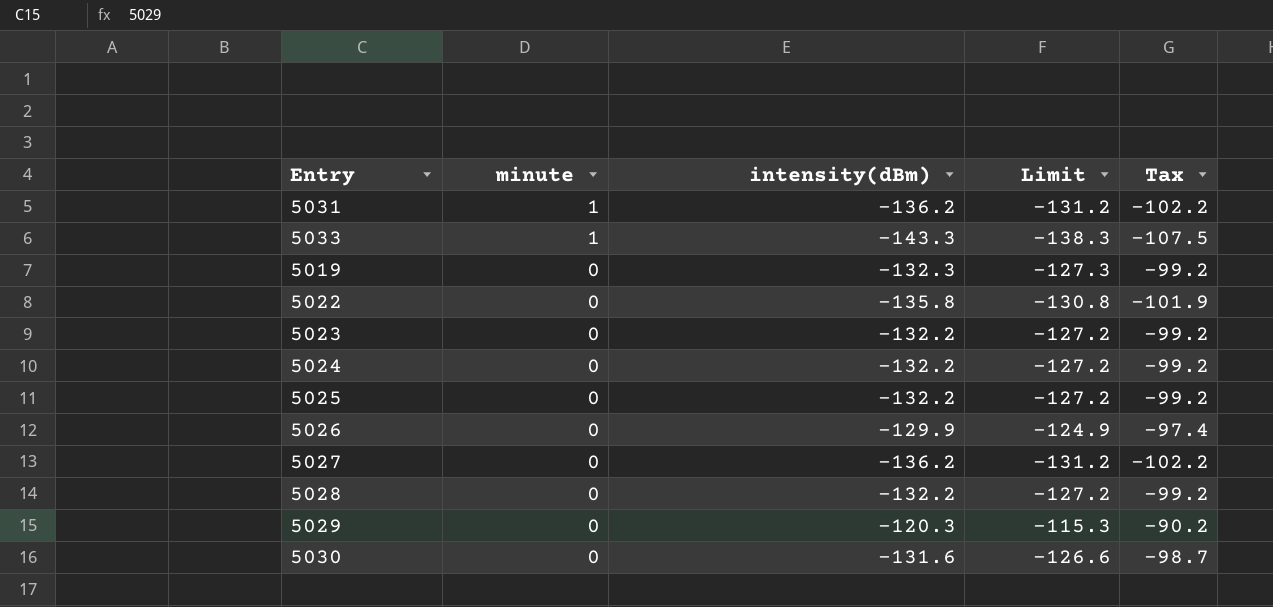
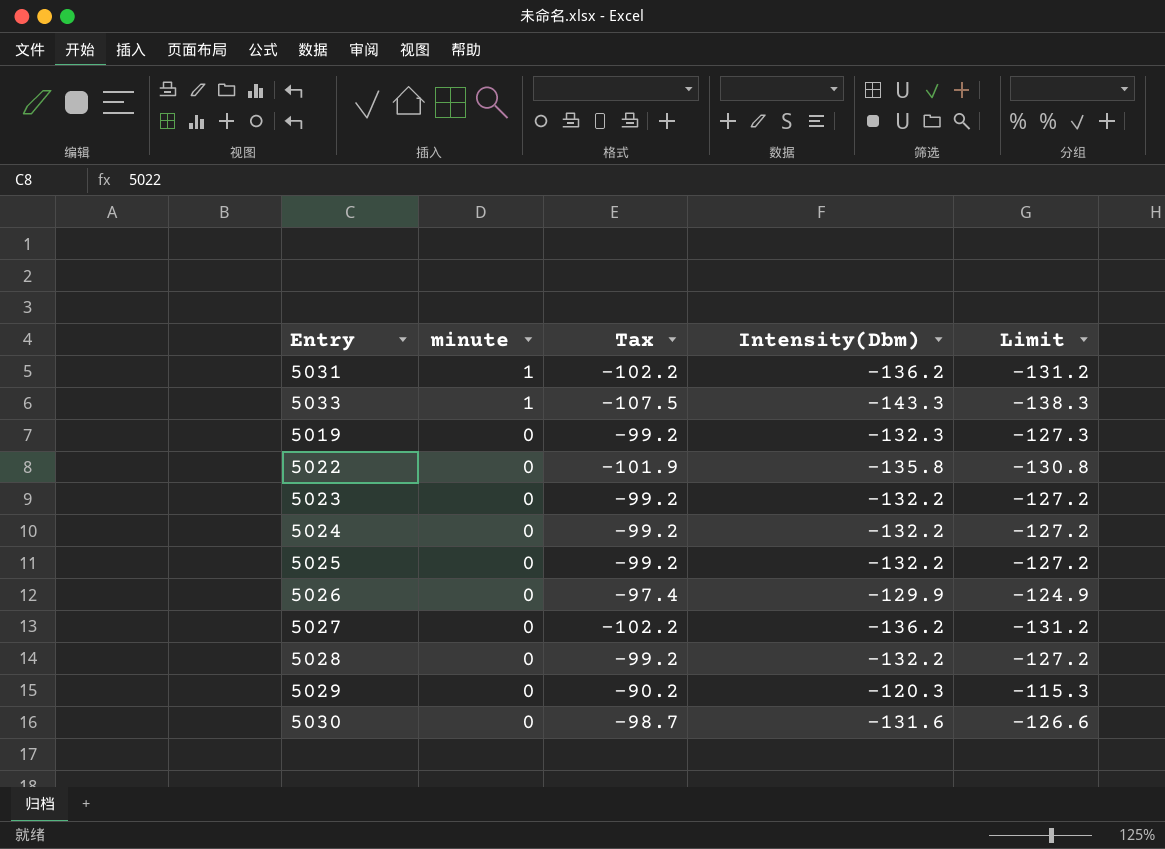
column Tax | position: 5 -> 3
column name: intensity(dBm) -> Intensity(Dbm)

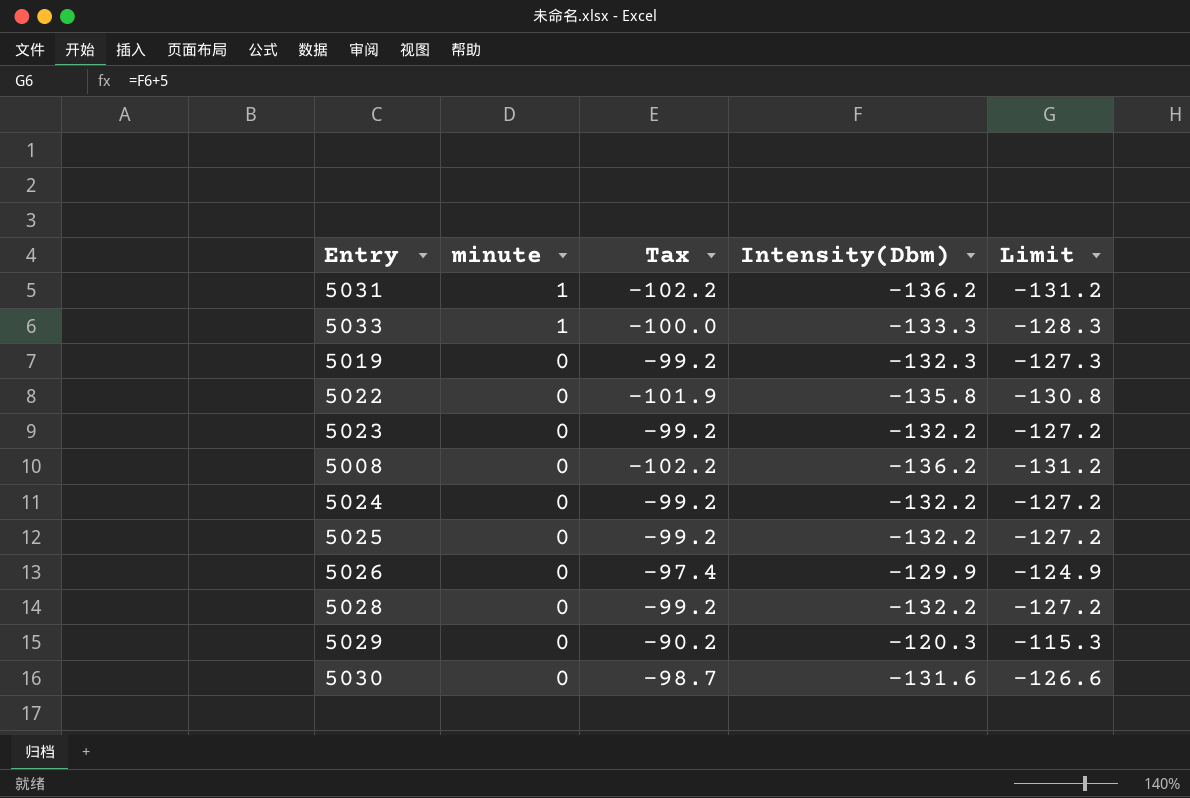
row 5027: 0 | -102.2 | -136.2 | -131.2 -> none
5033 | Tax: -107.5 -> -100.0
5033 | Intensity(Dbm): -143.3 -> -133.3
5033 | Limit: -138.3 -> -128.3
row 5008: none -> 0 | -102.2 | -136.2 | -131.2

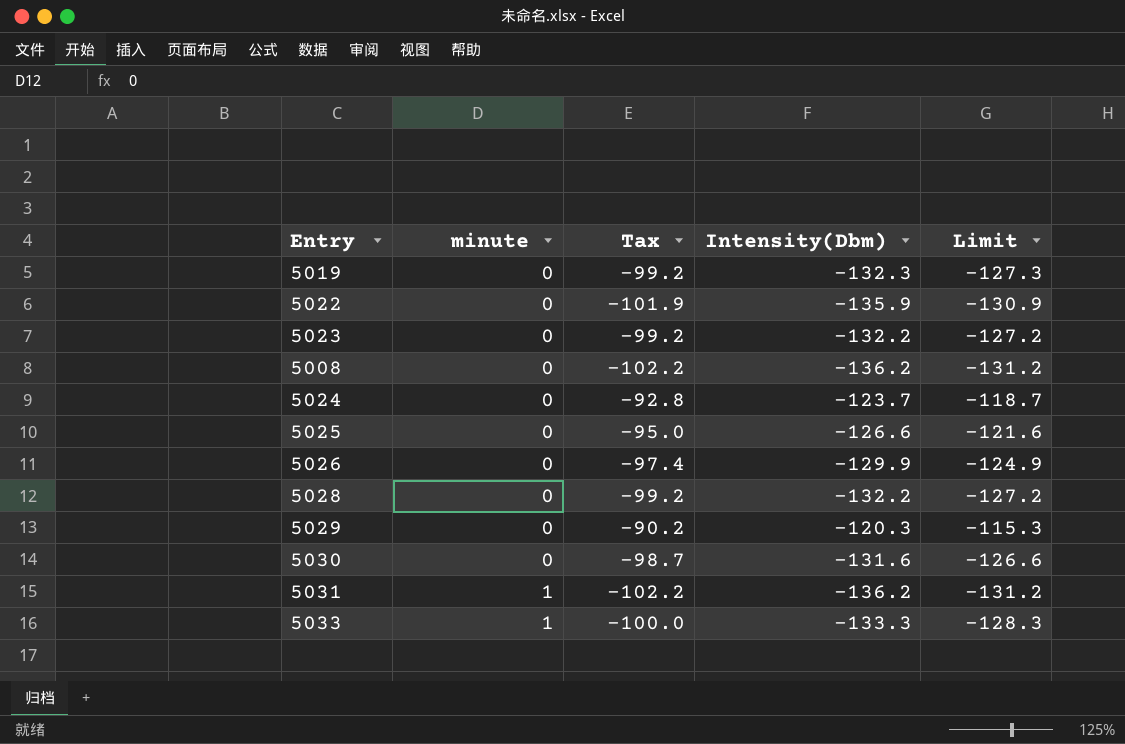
row order: minute descending -> minute ascending
5022 | Intensity(Dbm): -135.8 -> -135.9
5022 | Limit: -130.8 -> -130.9
5024 | Tax: -99.2 -> -92.8
5024 | Intensity(Dbm): -132.2 -> -123.7
5024 | Limit: -127.2 -> -118.7
5025 | Tax: -99.2 -> -95.0
5025 | Intensity(Dbm): -132.2 -> -126.6
5025 | Limit: -127.2 -> -121.6

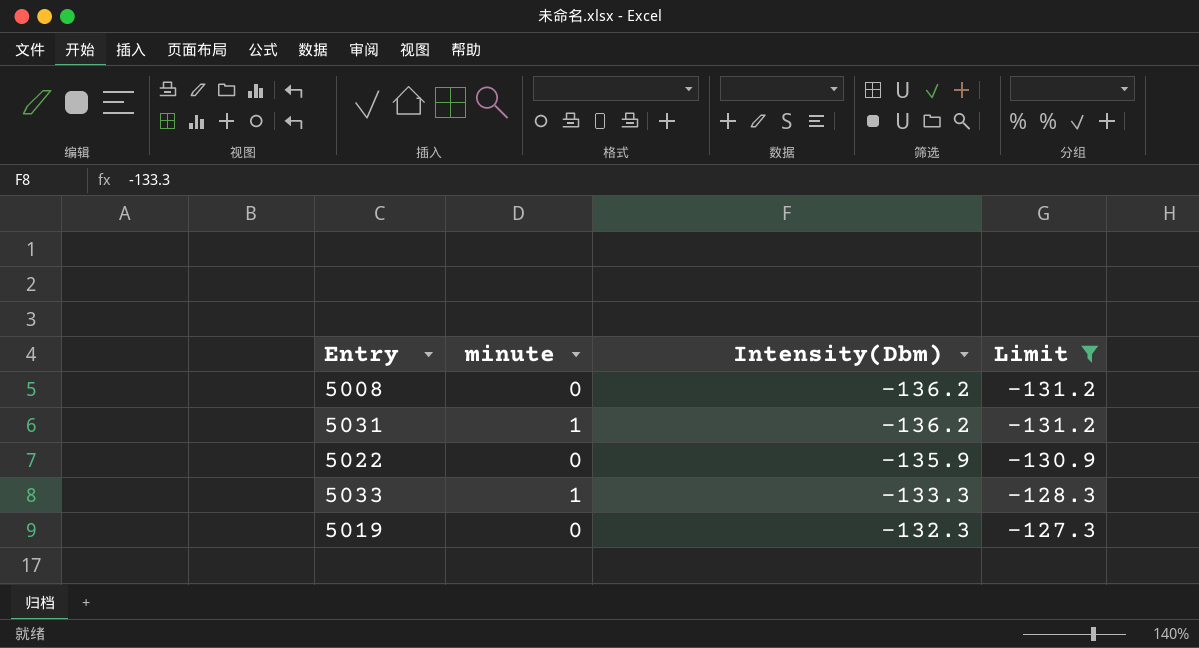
filter: none -> Limit <= -127.3
row order: minute ascending -> Intensity(Dbm) ascending
column Tax | formula: [Intensity(Dbm)] * 0.75 -> none

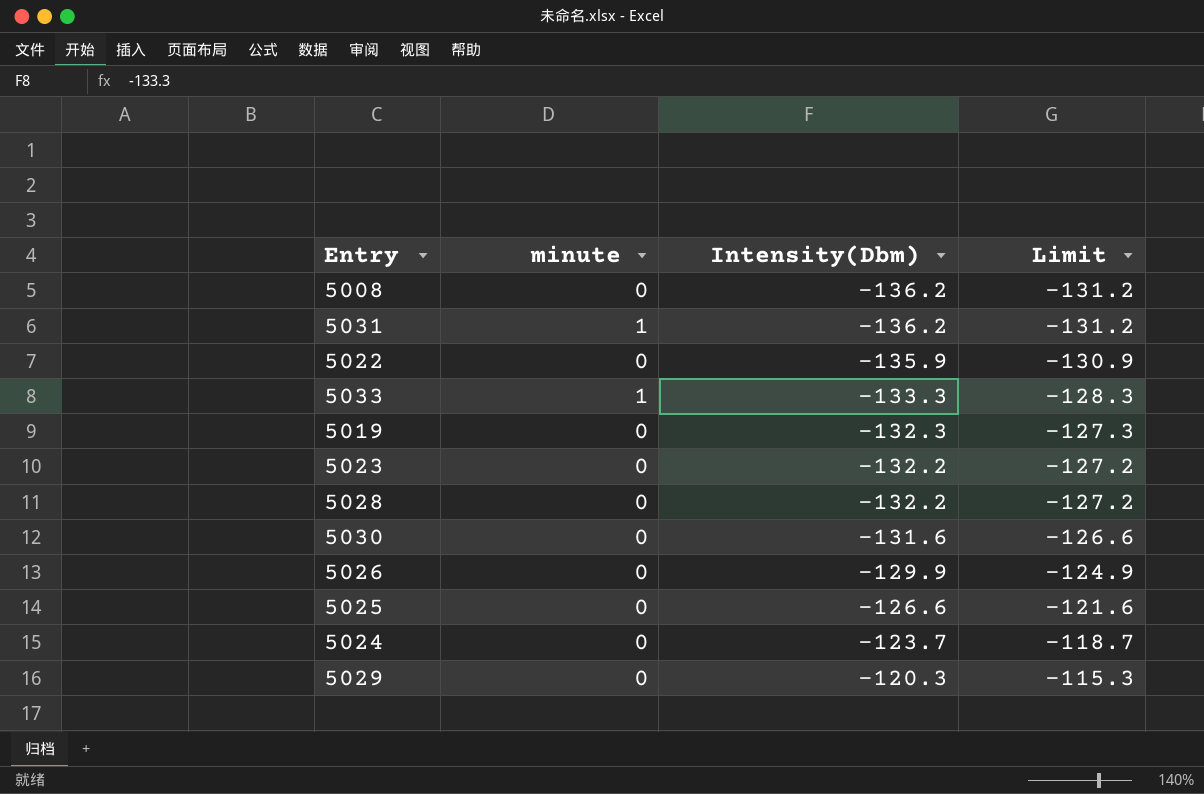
filter: Limit <= -127.3 -> none

